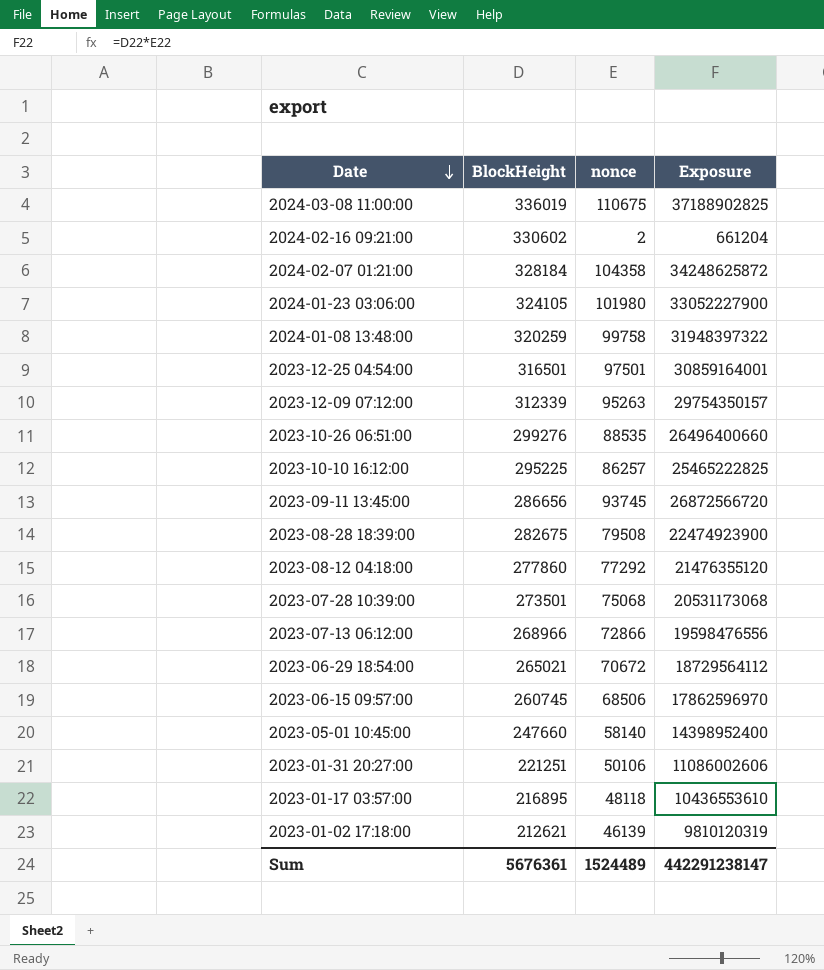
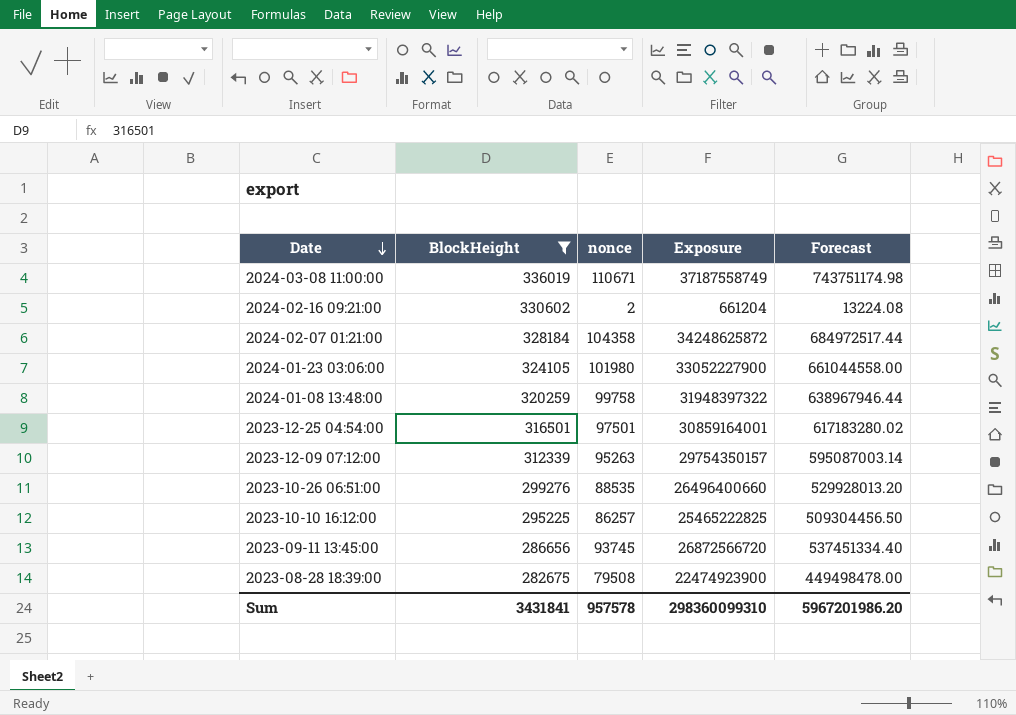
filter: none -> BlockHeight >= 282675
column Forecast | formula: none -> [Exposure] * 0.02
2024-03-08 11:00:00 | nonce: 110675 -> 110671
2024-03-08 11:00:00 | Exposure: 37188902825 -> 37187558749
Sum | BlockHeight: 5676361 -> 3431841
Sum | nonce: 1524489 -> 957578
Sum | Exposure: 442291238147 -> 298360099310

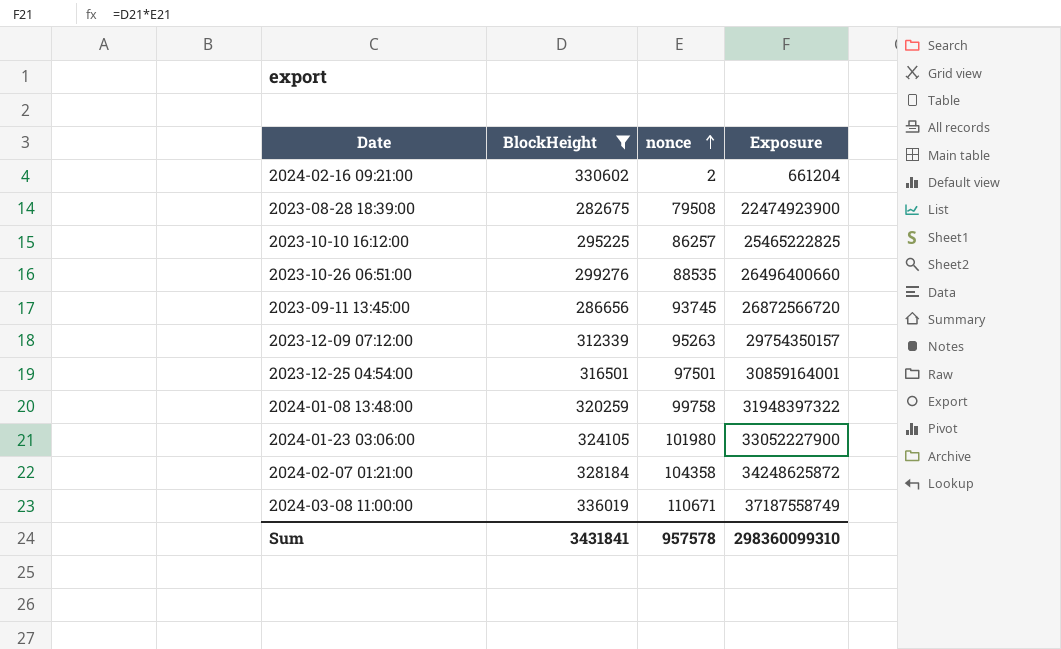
row order: Date descending -> nonce ascending
column Forecast | formula: [Exposure] * 0.02 -> none

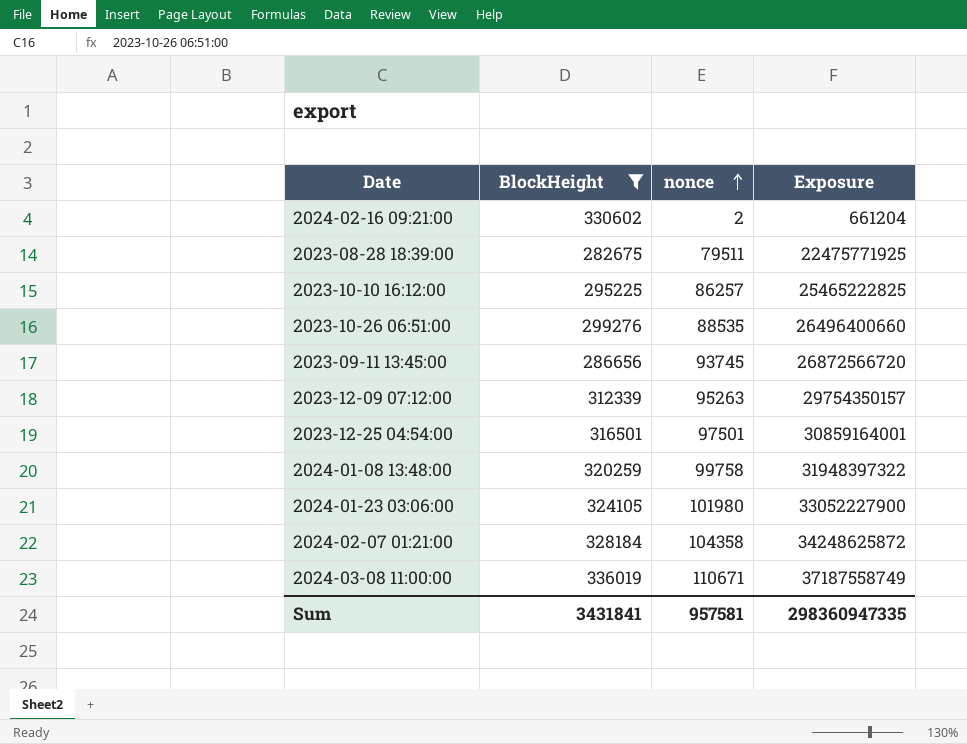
2023-08-28 18:39:00 | nonce: 79508 -> 79511
2023-08-28 18:39:00 | Exposure: 22474923900 -> 22475771925
Sum | nonce: 957578 -> 957581
Sum | Exposure: 298360099310 -> 298360947335

